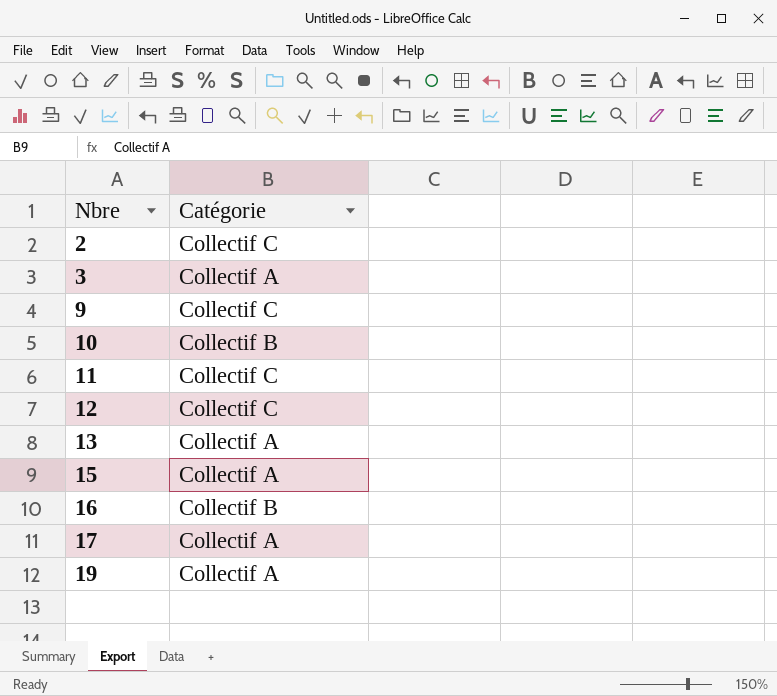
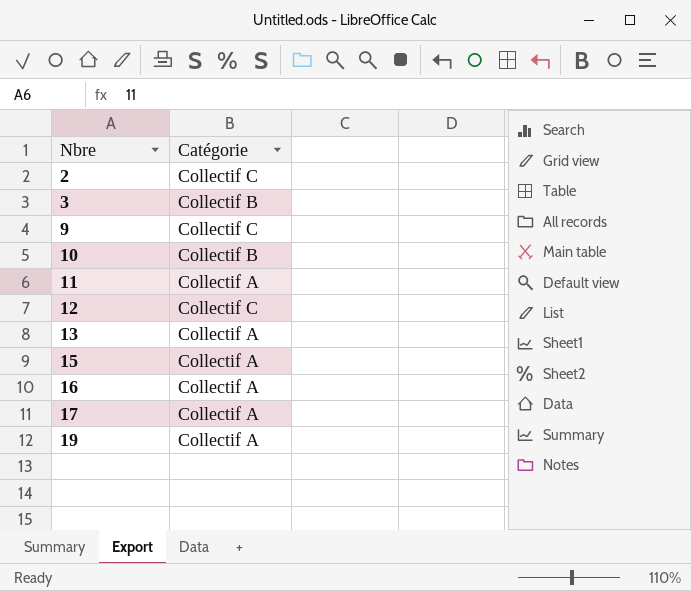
3 | Catégorie: Collectif A -> Collectif B
11 | Catégorie: Collectif C -> Collectif A
16 | Catégorie: Collectif B -> Collectif A

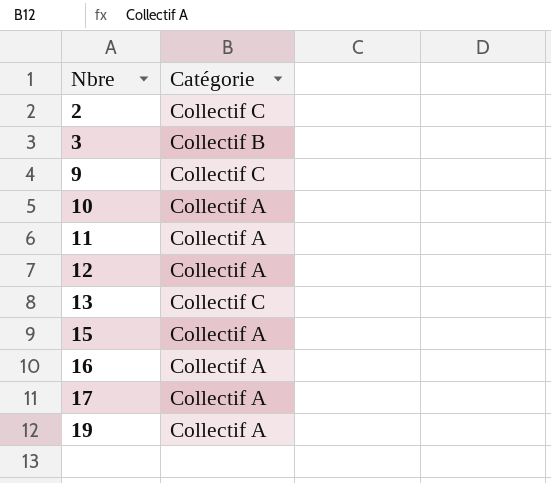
10 | Catégorie: Collectif B -> Collectif A
12 | Catégorie: Collectif C -> Collectif A
13 | Catégorie: Collectif A -> Collectif C

